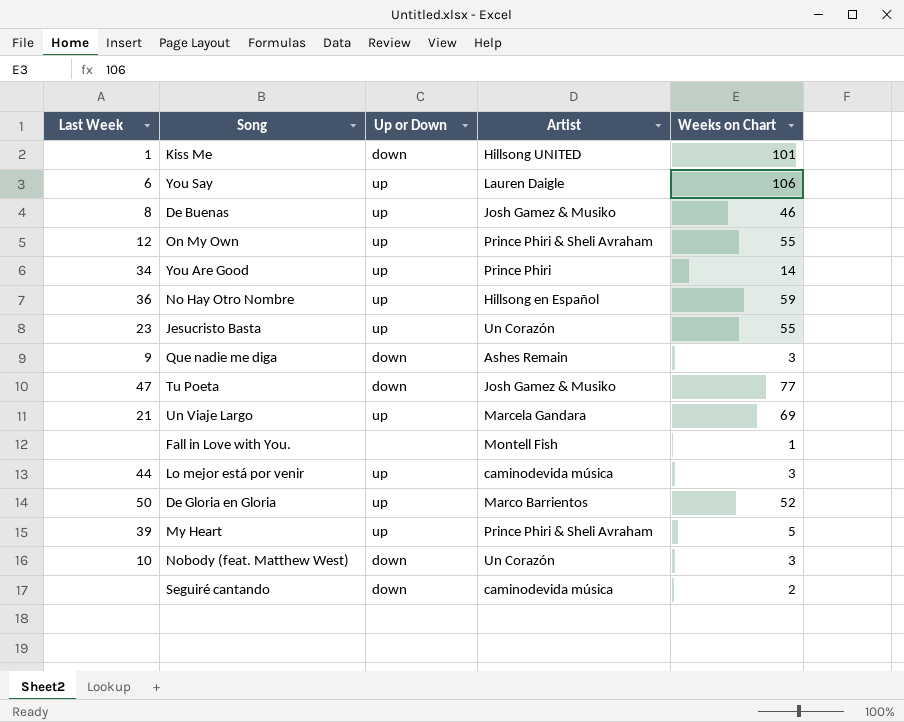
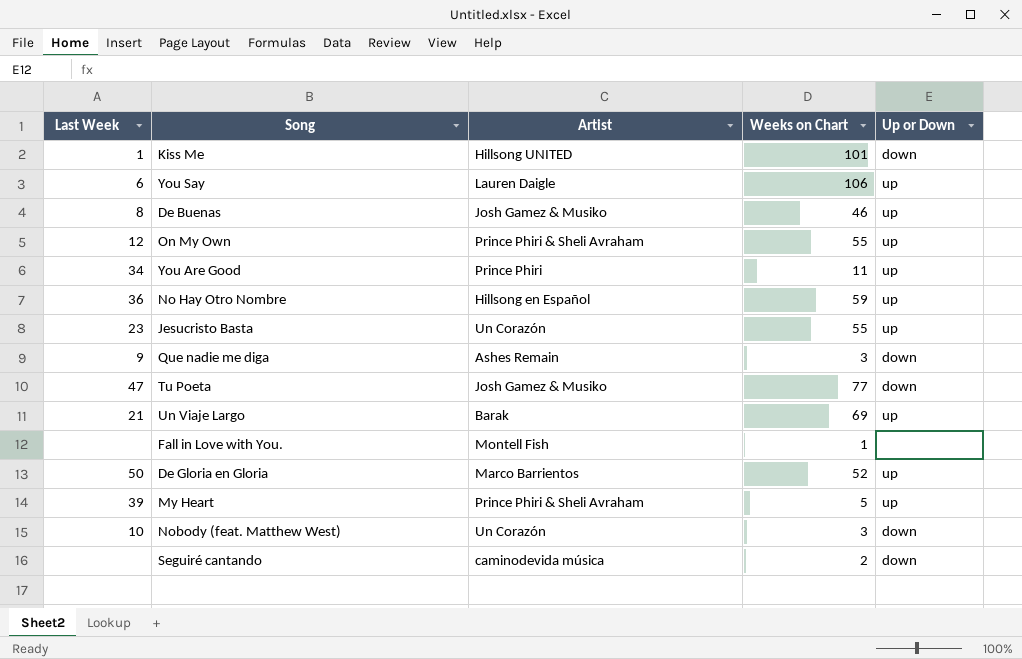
column Up or Down | position: 3 -> 5
row Lo mejor está por venir: 44 | up | caminodevida música | 3 -> none
You Are Good | Weeks on Chart: 14 -> 11
Un Viaje Largo | Artist: Marcela Gandara -> Barak

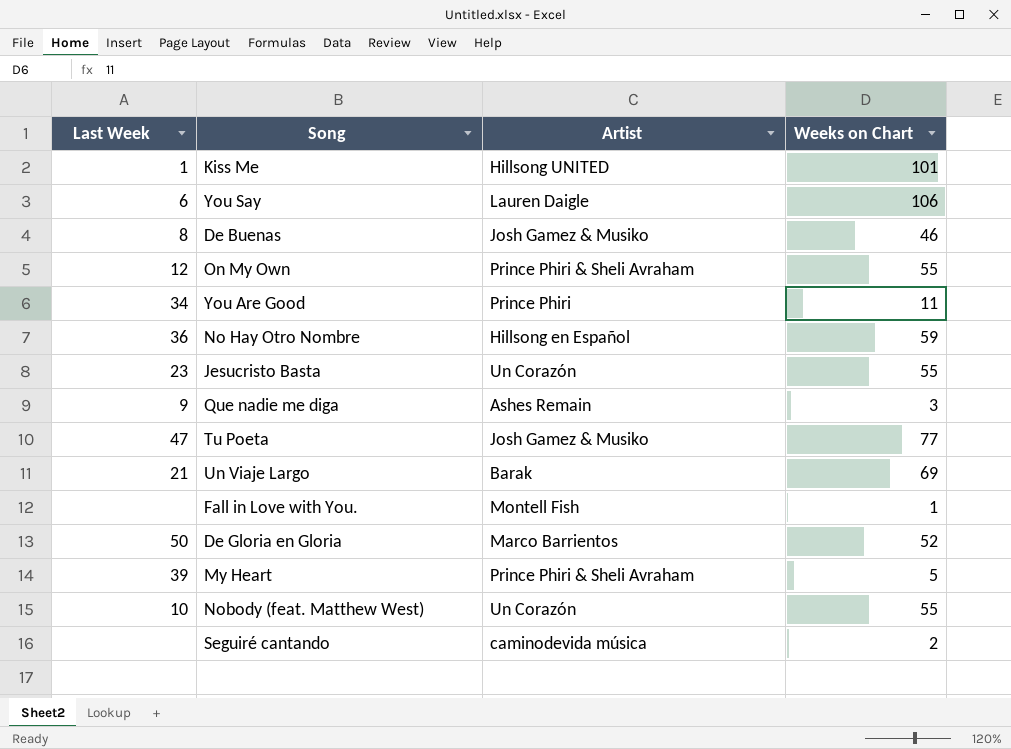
column Up or Down | position: 5 -> none
Nobody (feat. Matthew West) | Weeks on Chart: 3 -> 55

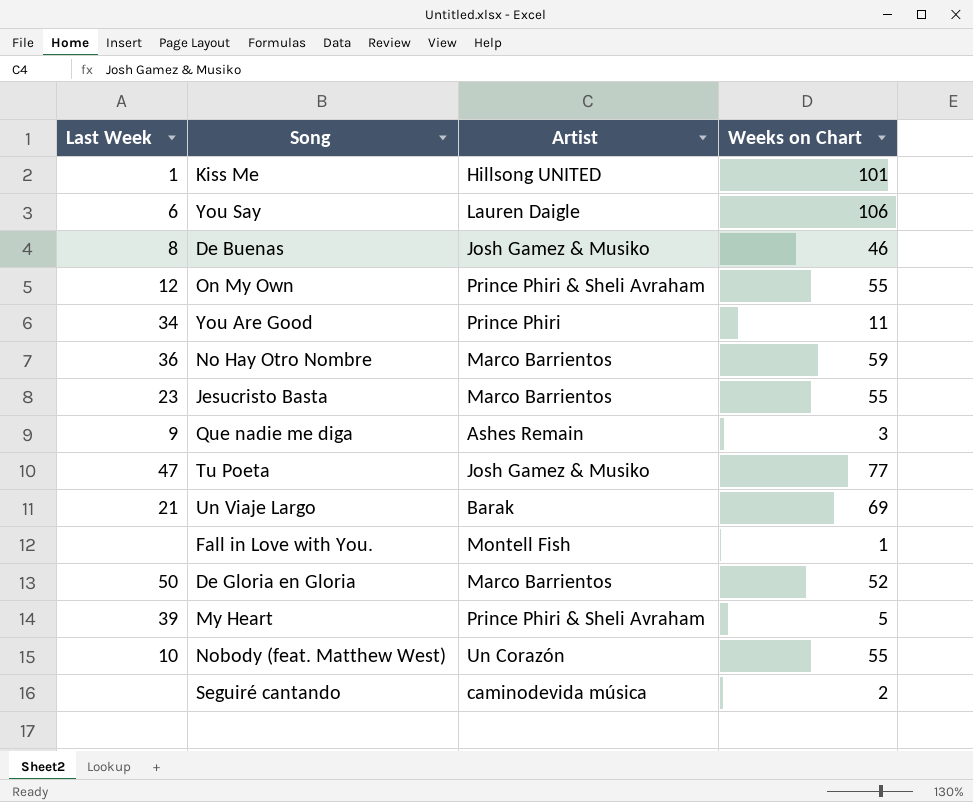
No Hay Otro Nombre | Artist: Hillsong en Español -> Marco Barrientos
Jesucristo Basta | Artist: Un Corazón -> Marco Barrientos

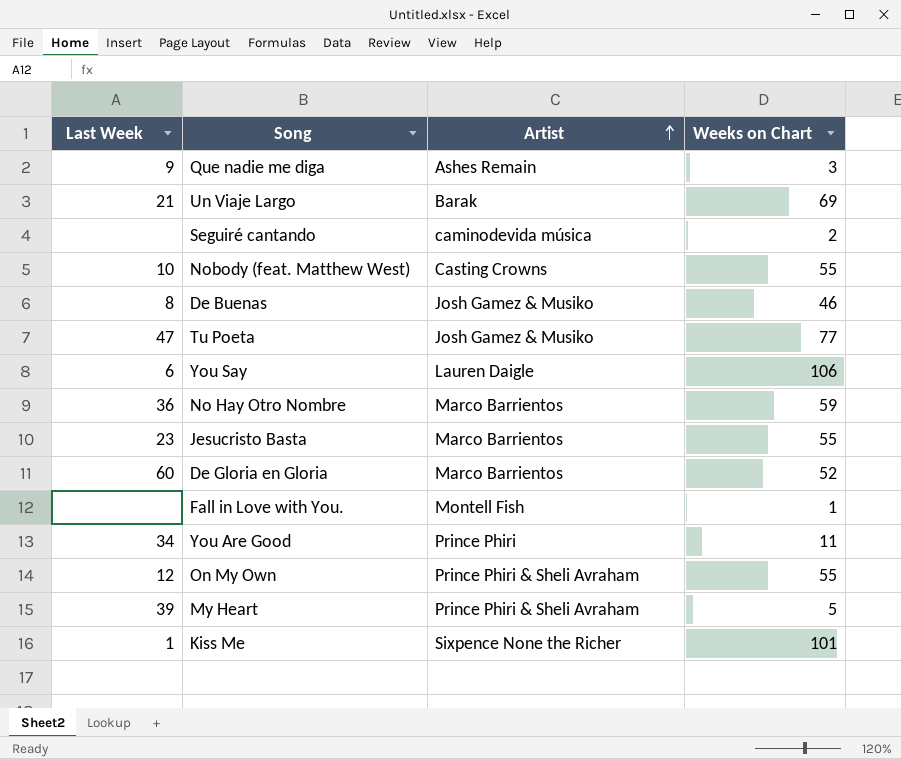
row order: none -> Artist ascending
Nobody (feat. Matthew West) | Artist: Un Corazón -> Casting Crowns
De Gloria en Gloria | Last Week: 50 -> 60
Kiss Me | Artist: Hillsong UNITED -> Sixpence None the Richer

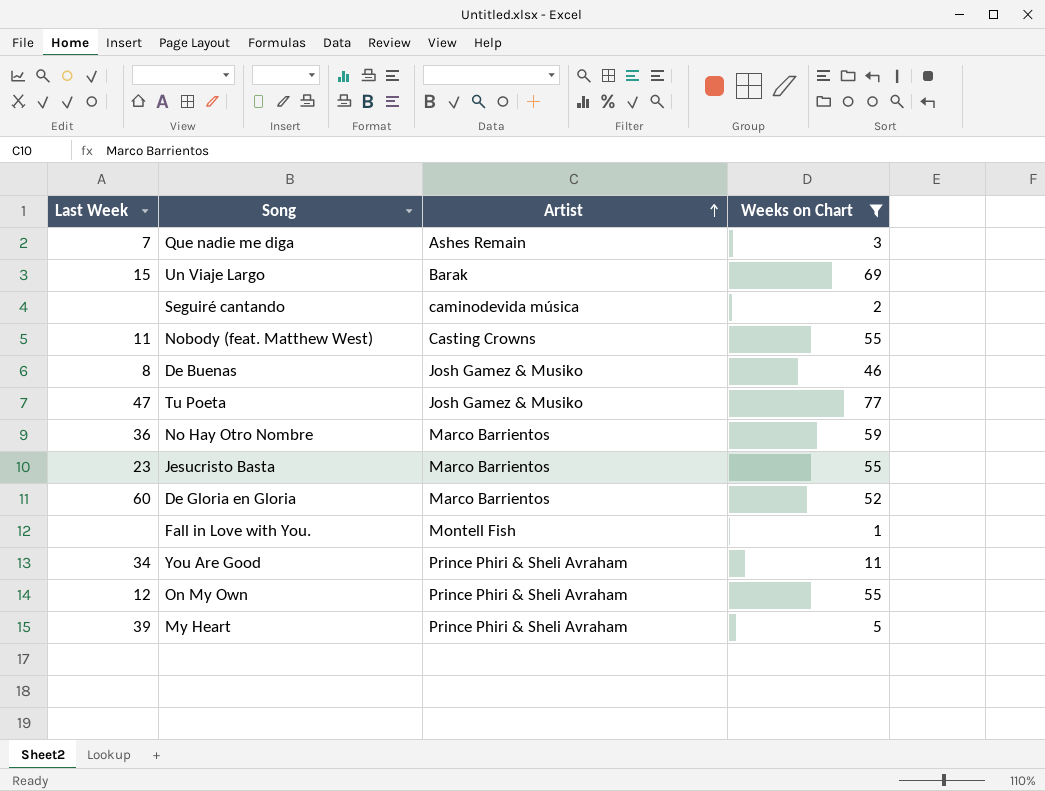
filter: none -> Weeks on Chart <= 77
Que nadie me diga | Last Week: 9 -> 7
Un Viaje Largo | Last Week: 21 -> 15
Nobody (feat. Matthew West) | Last Week: 10 -> 11
You Are Good | Artist: Prince Phiri -> Prince Phiri & Sheli Avraham

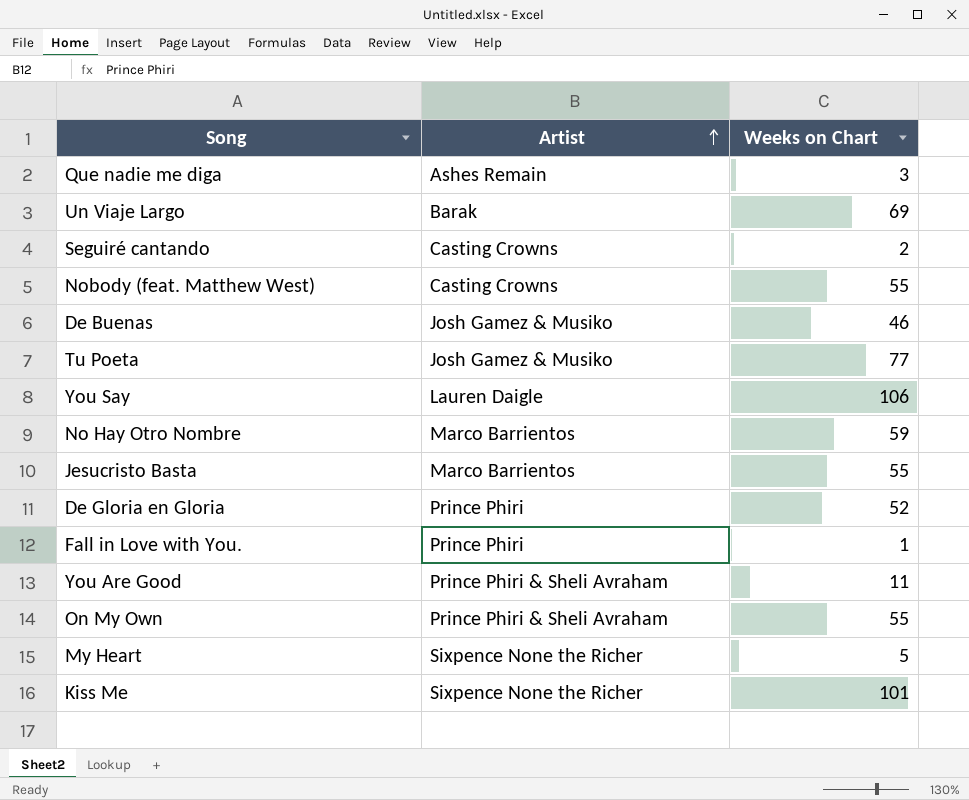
filter: Weeks on Chart <= 77 -> none
column Last Week | position: 1 -> none
Seguiré cantando | Artist: caminodevida música -> Casting Crowns
De Gloria en Gloria | Artist: Marco Barrientos -> Prince Phiri
Fall in Love with You. | Artist: Montell Fish -> Prince Phiri
My Heart | Artist: Prince Phiri & Sheli Avraham -> Sixpence None the Richer

